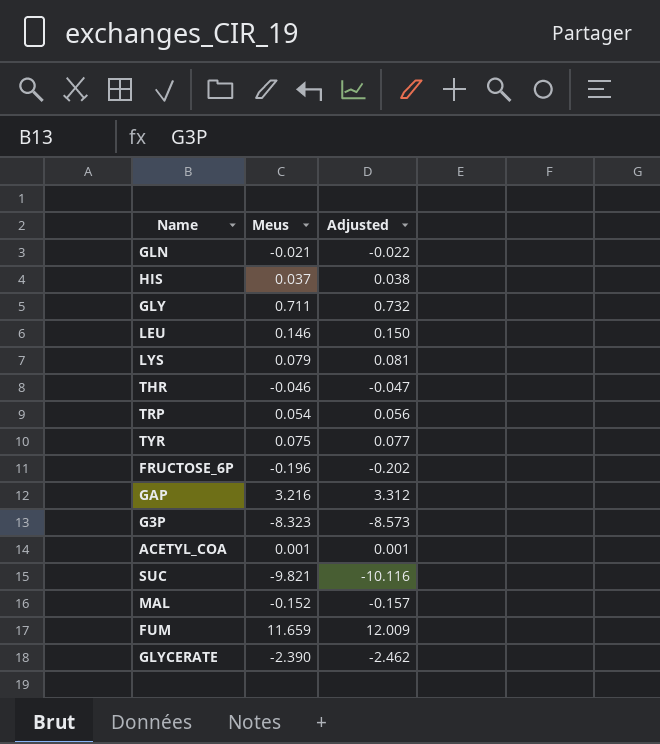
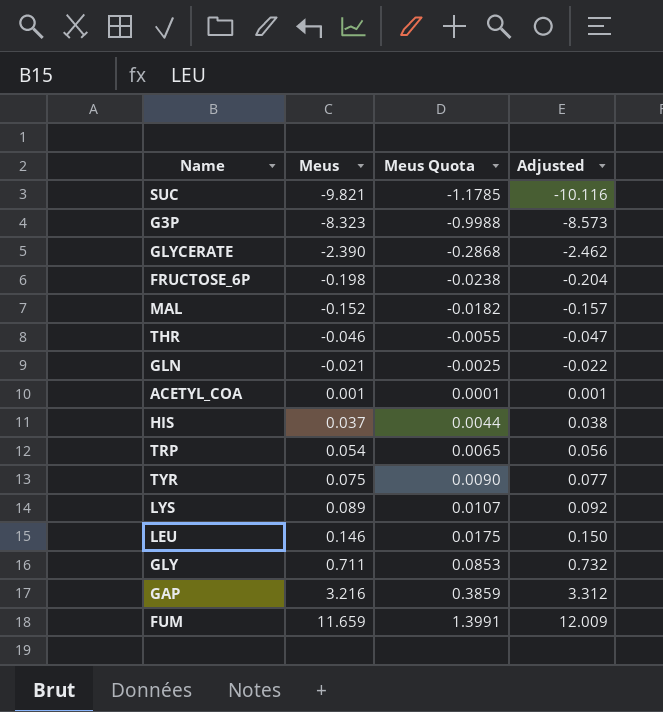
row order: none -> Meus ascending
column Meus Quota | formula: none -> [Meus] * 0.12
FRUCTOSE_6P | Meus: -0.196 -> -0.198
FRUCTOSE_6P | Adjusted: -0.202 -> -0.204
LYS | Meus: 0.079 -> 0.089
LYS | Adjusted: 0.081 -> 0.092

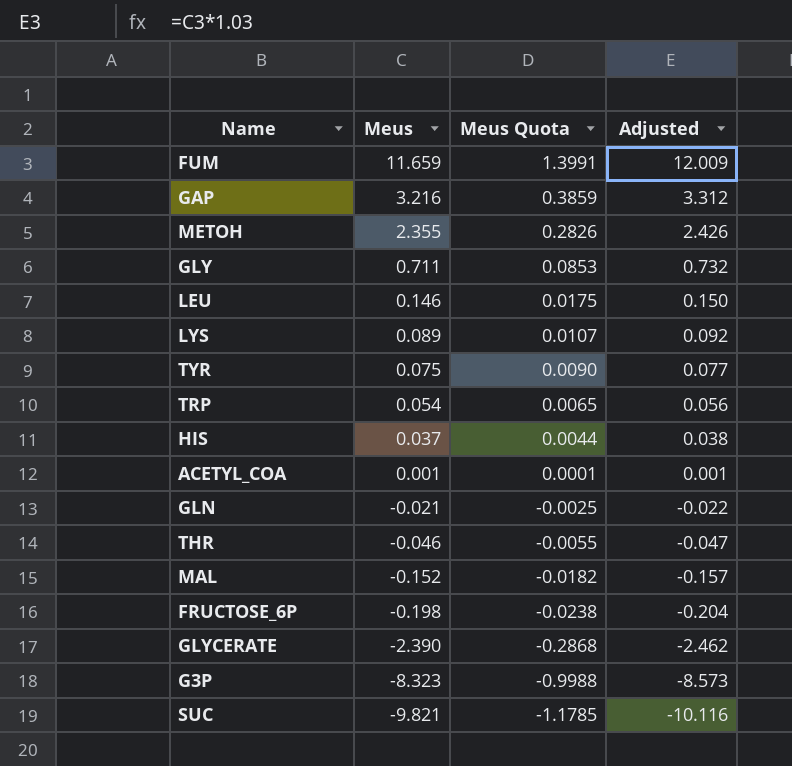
row order: Meus ascending -> Meus descending
row METOH: none -> 2.355 | 0.2826 | 2.426

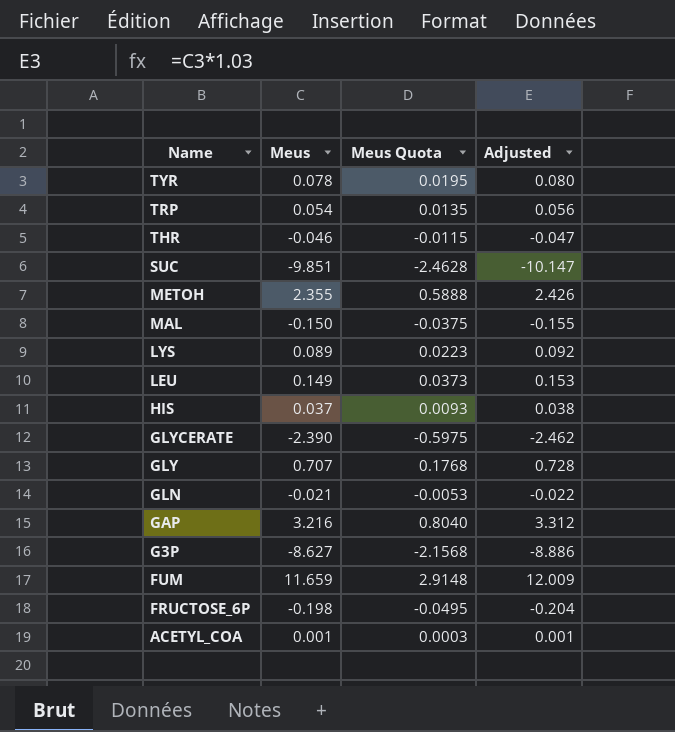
row order: Meus descending -> Name descending
column Meus Quota | formula: [Meus] * 0.12 -> [Meus] * 0.25
TYR | Meus: 0.075 -> 0.078
TYR | Adjusted: 0.077 -> 0.080
SUC | Meus: -9.821 -> -9.851
SUC | Adjusted: -10.116 -> -10.147
MAL | Meus: -0.152 -> -0.150
MAL | Adjusted: -0.157 -> -0.155
LEU | Meus: 0.146 -> 0.149
LEU | Adjusted: 0.150 -> 0.153
GLY | Meus: 0.711 -> 0.707
GLY | Adjusted: 0.732 -> 0.728
G3P | Meus: -8.323 -> -8.627
G3P | Adjusted: -8.573 -> -8.886

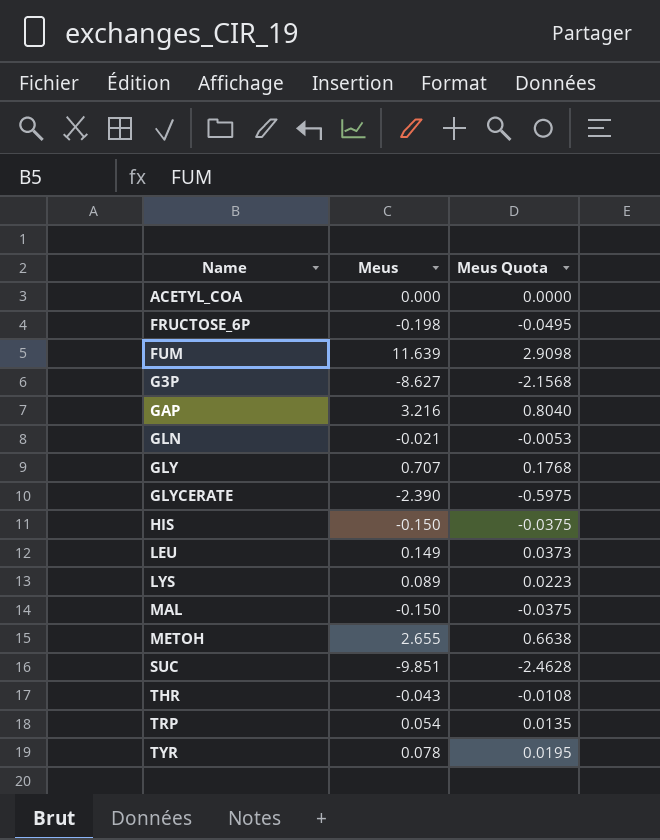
row order: Name descending -> Name ascending
column Adjusted | formula: [Meus] * 1.03 -> none
ACETYL_COA | Meus: 0.001 -> 0.000
ACETYL_COA | Meus Quota: 0.0003 -> 0.0000
FUM | Meus: 11.659 -> 11.639
FUM | Meus Quota: 2.9148 -> 2.9098
HIS | Meus: 0.037 -> -0.150
HIS | Meus Quota: 0.0093 -> -0.0375
METOH | Meus: 2.355 -> 2.655
METOH | Meus Quota: 0.5888 -> 0.6638
THR | Meus: -0.046 -> -0.043
THR | Meus Quota: -0.0115 -> -0.0108

